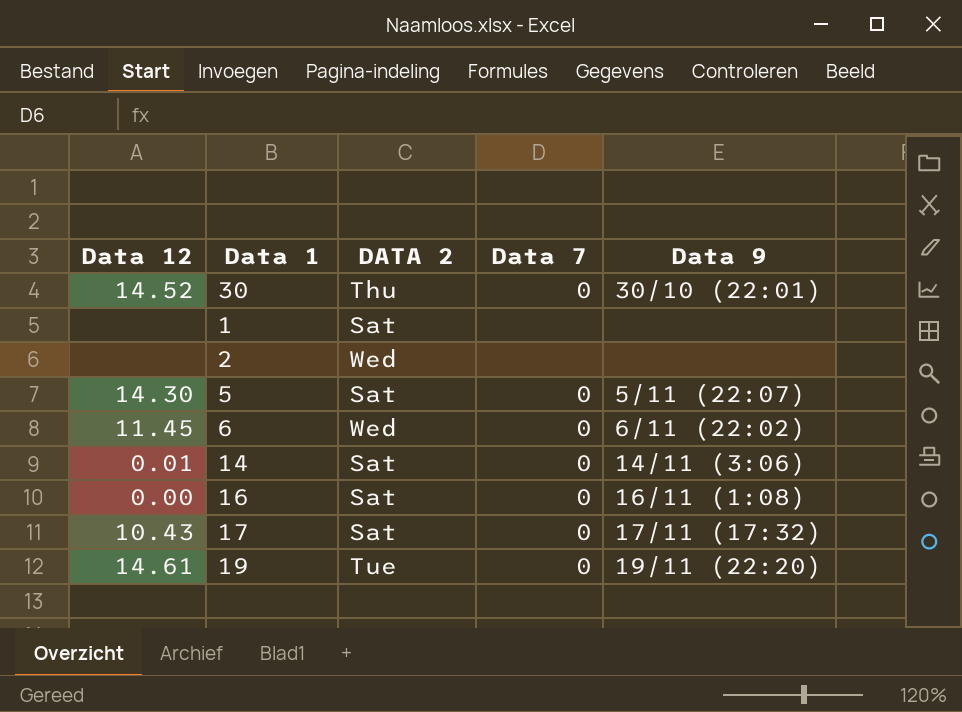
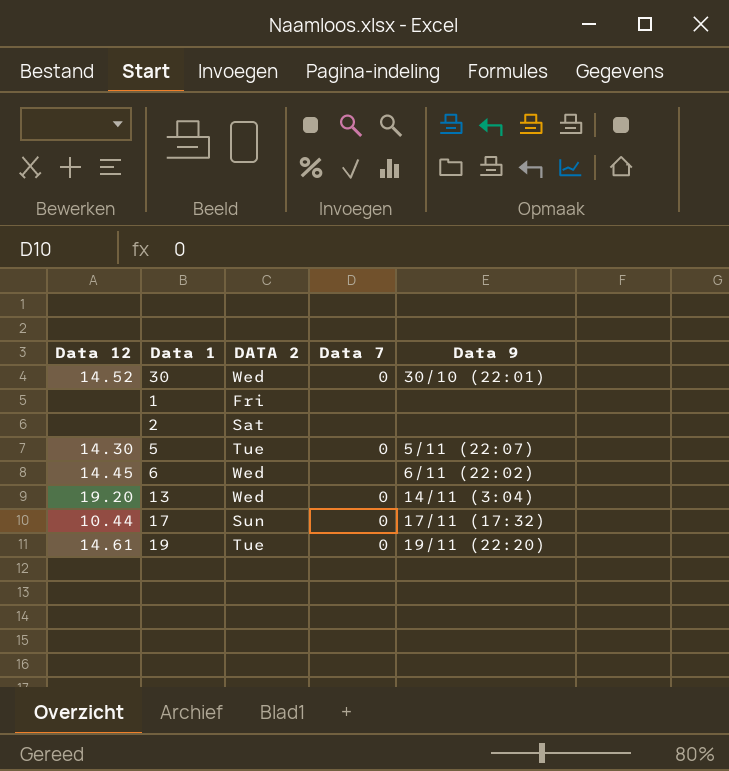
row 14: 0.01 | Sat | 0 | 14/11 (3:06) -> none
row 16: 0.00 | Sat | 0 | 16/11 (1:08) -> none
30 | DATA 2: Thu -> Wed
1 | DATA 2: Sat -> Fri
2 | DATA 2: Wed -> Sat
5 | DATA 2: Sat -> Tue
6 | Data 12: 11.45 -> 14.45
6 | Data 7: 0 -> none
row 13: none -> 19.20 | Wed | 0 | 14/11 (3:04)
17 | Data 12: 10.43 -> 10.44
17 | DATA 2: Sat -> Sun

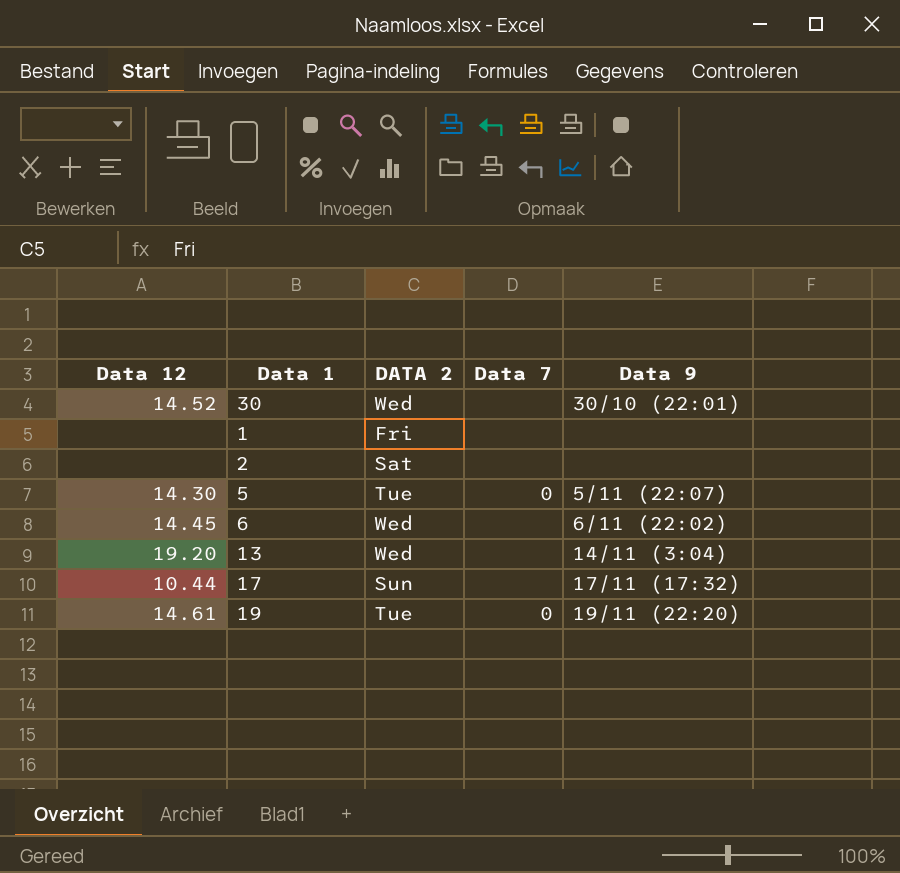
30 | Data 7: 0 -> none
13 | Data 7: 0 -> none
17 | Data 7: 0 -> none

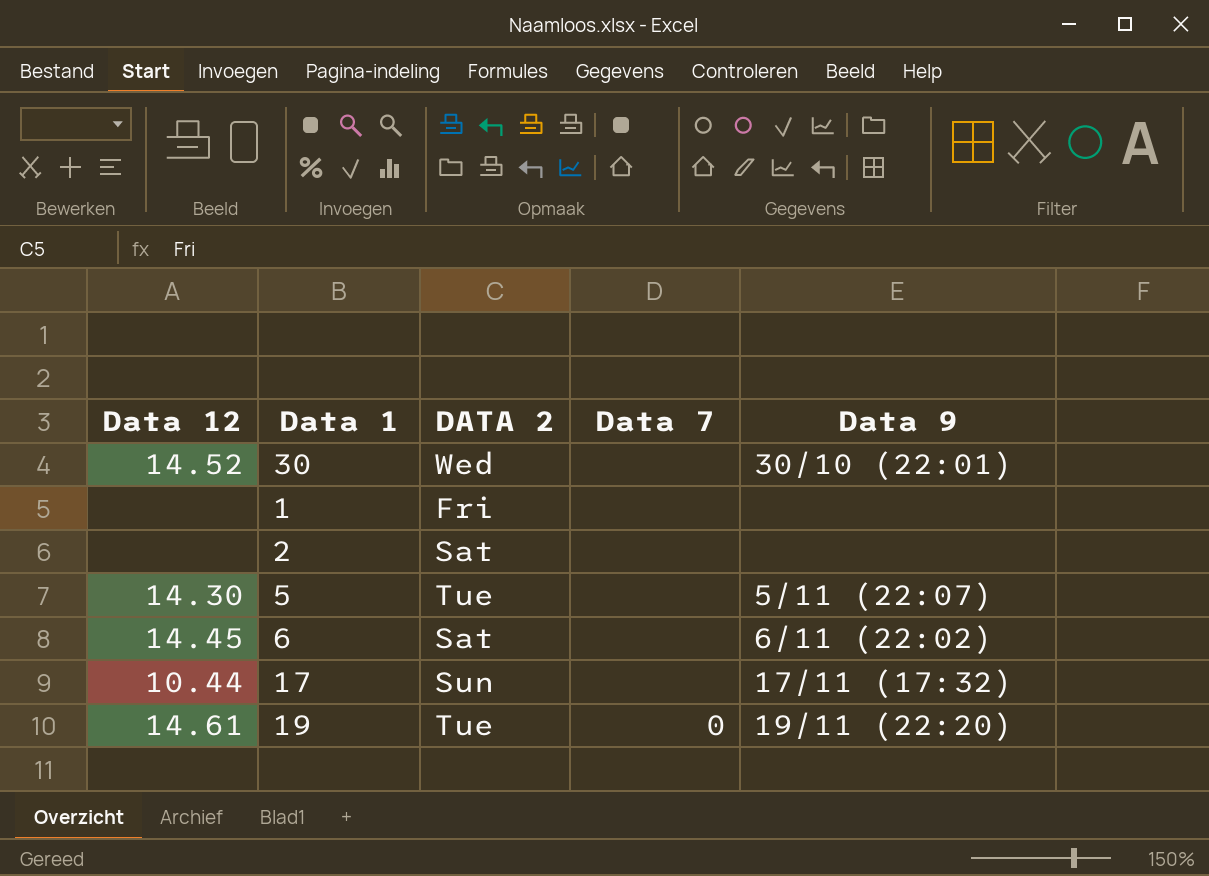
row 13: 19.20 | Wed | none | 14/11 (3:04) -> none
5 | Data 7: 0 -> none
6 | DATA 2: Wed -> Sat

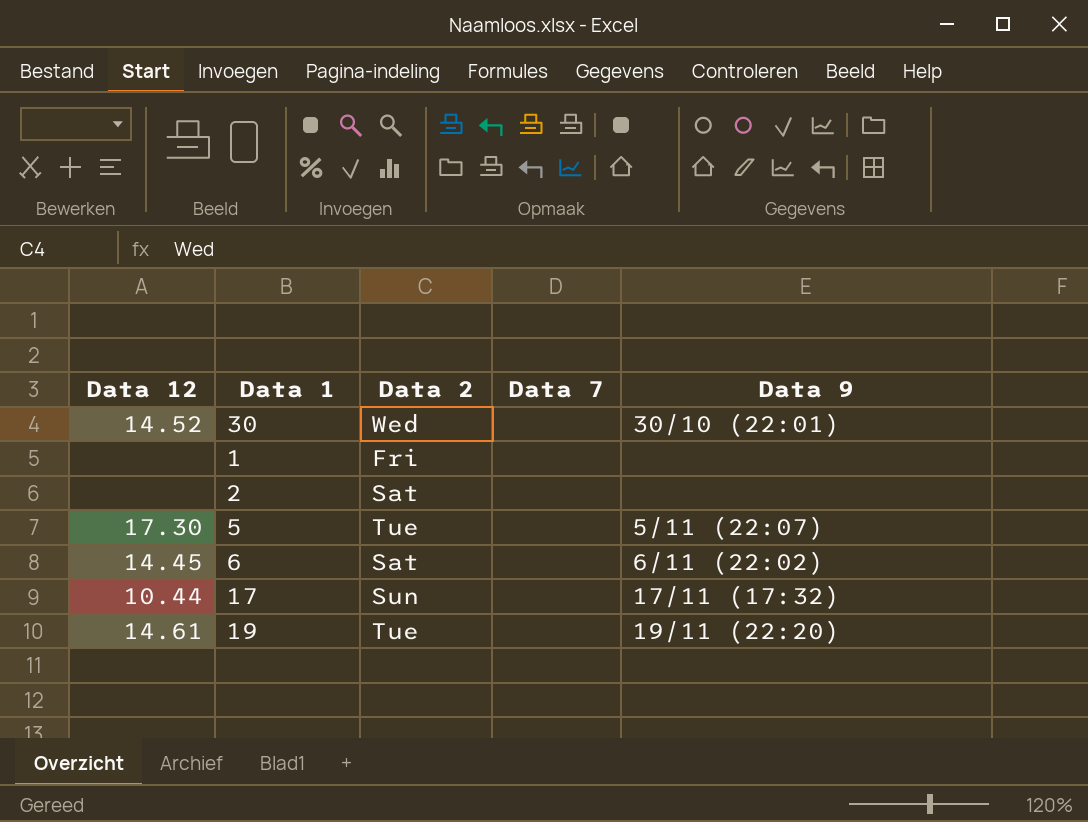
column name: DATA 2 -> Data 2
5 | Data 12: 14.30 -> 17.30
19 | Data 7: 0 -> none

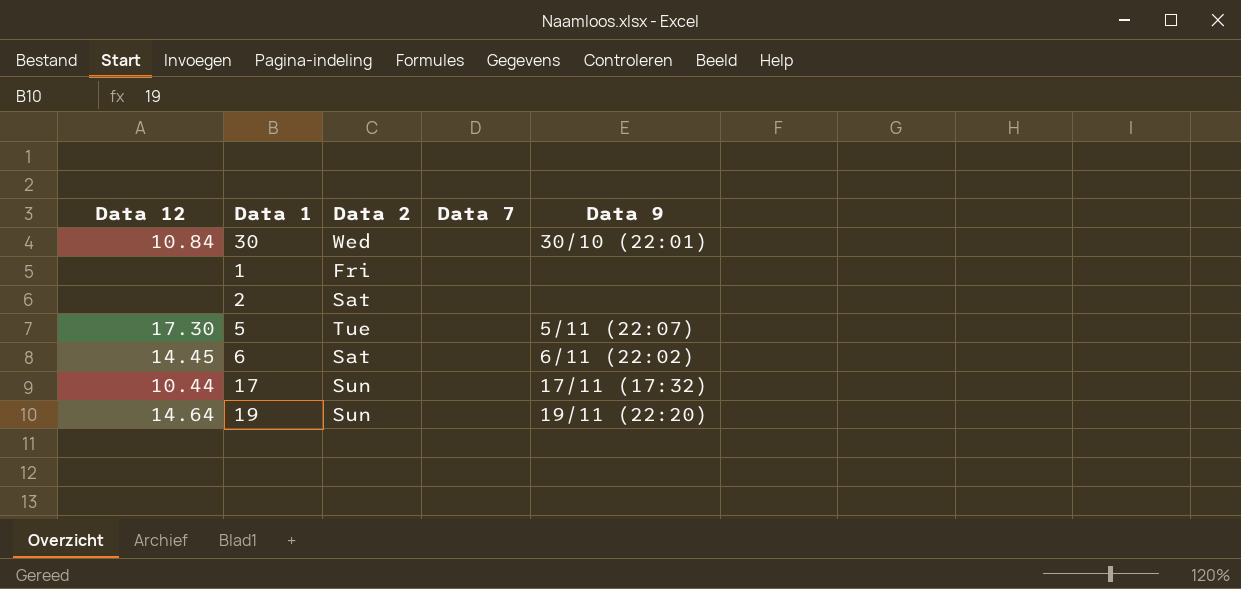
30 | Data 12: 14.52 -> 10.84
19 | Data 12: 14.61 -> 14.64
19 | Data 2: Tue -> Sun

